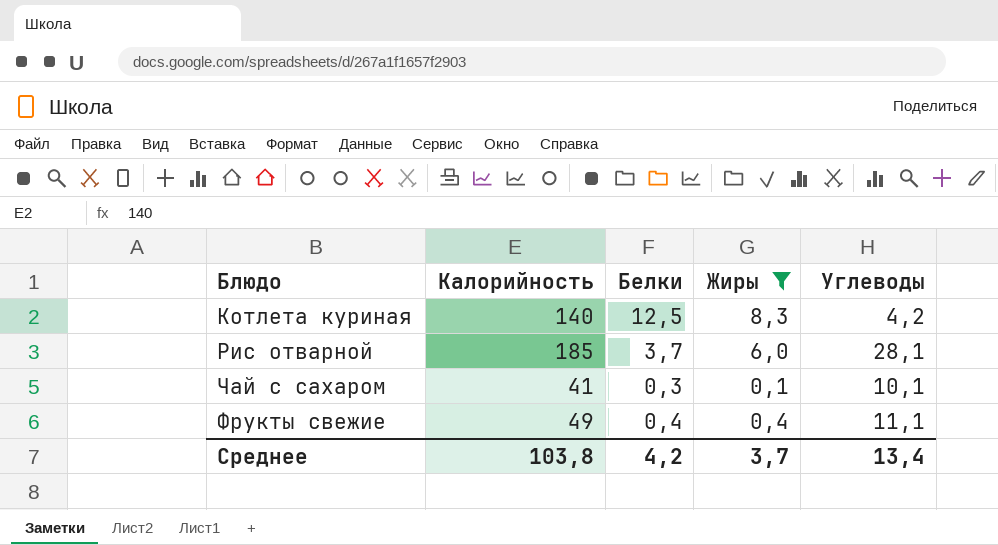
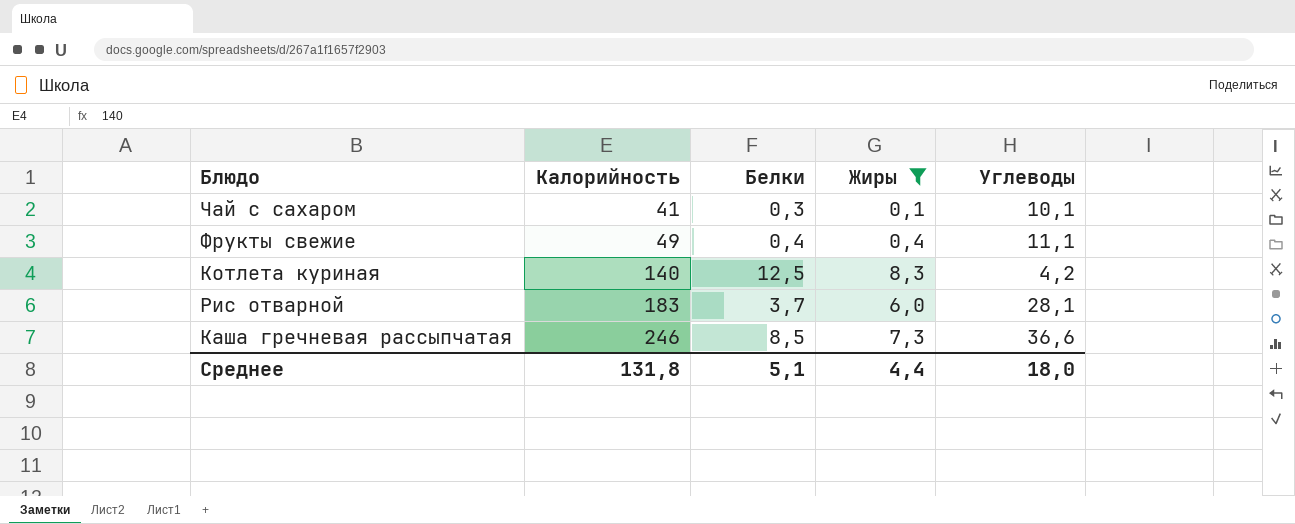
row order: none -> Калорийность ascending
Рис отварной | Калорийность: 185 -> 183
row Каша гречневая рассыпчатая: none -> 246 | 8,5 | 7,3 | 36,6
Среднее | Калорийность: 103,8 -> 131,8
Среднее | Белки: 4,2 -> 5,1
Среднее | Жиры: 3,7 -> 4,4
Среднее | Углеводы: 13,4 -> 18,0

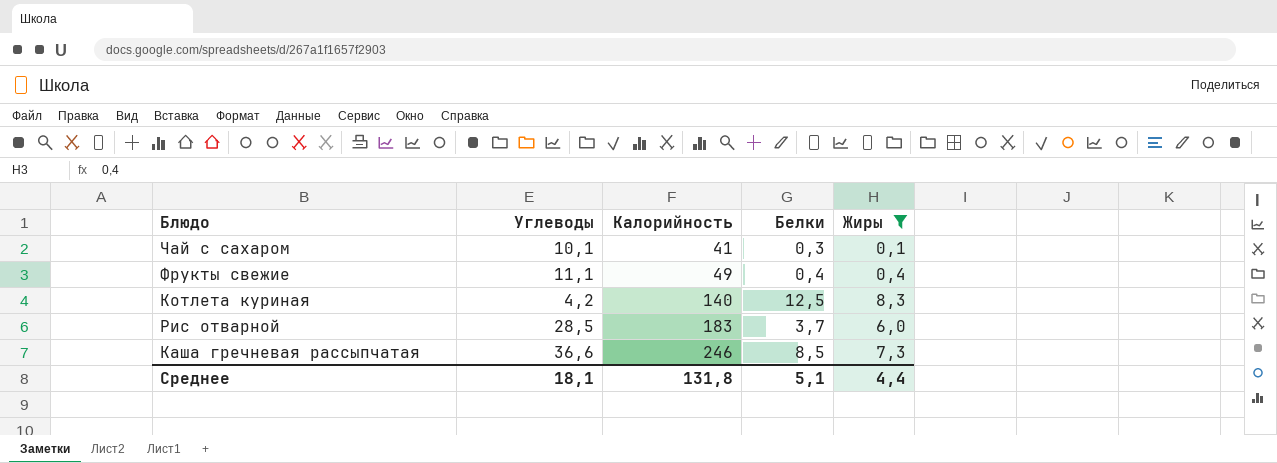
column Углеводы | position: 5 -> 2
Рис отварной | Углеводы: 28,1 -> 28,5
Среднее | Углеводы: 18,0 -> 18,1

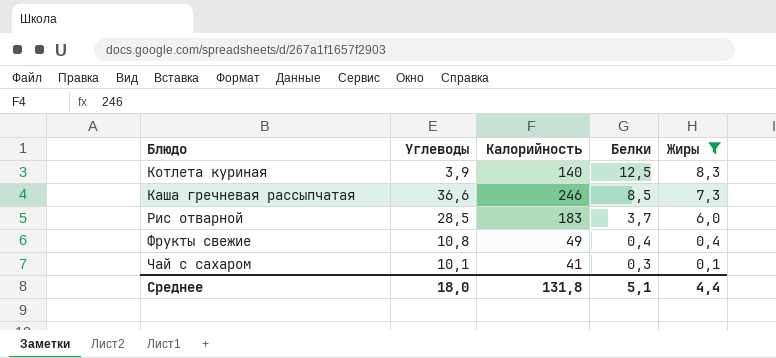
row order: Калорийность ascending -> Белки descending
Котлета куриная | Углеводы: 4,2 -> 3,9
Фрукты свежие | Углеводы: 11,1 -> 10,8
Среднее | Углеводы: 18,1 -> 18,0

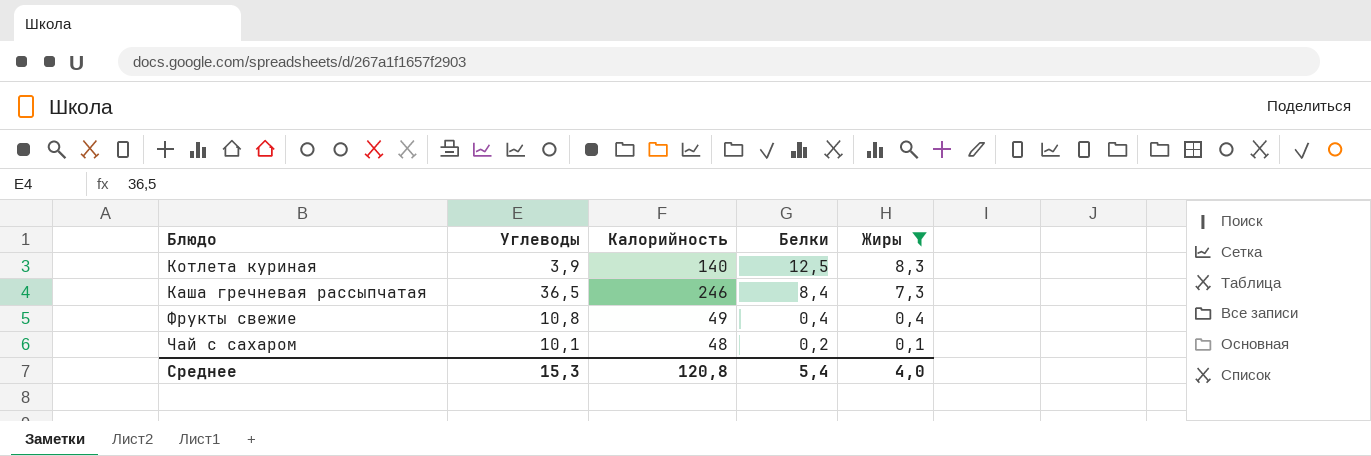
row Рис отварной: 28,5 | 183 | 3,7 | 6,0 -> none
Каша гречневая рассыпчатая | Углеводы: 36,6 -> 36,5
Каша гречневая рассыпчатая | Белки: 8,5 -> 8,4
Чай с сахаром | Калорийность: 41 -> 48
Чай с сахаром | Белки: 0,3 -> 0,2
Среднее | Углеводы: 18,0 -> 15,3
Среднее | Калорийность: 131,8 -> 120,8
Среднее | Белки: 5,1 -> 5,4
Среднее | Жиры: 4,4 -> 4,0

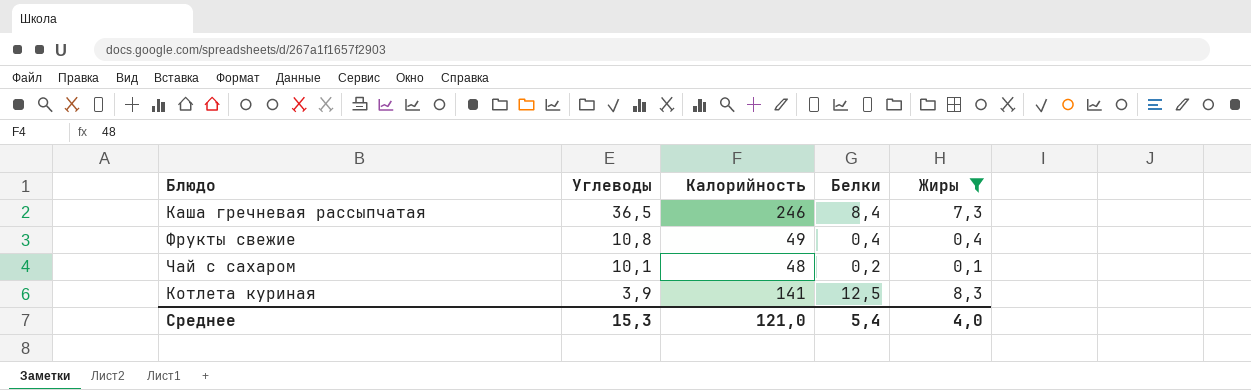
row order: Белки descending -> Углеводы descending
Котлета куриная | Калорийность: 140 -> 141
Среднее | Калорийность: 120,8 -> 121,0

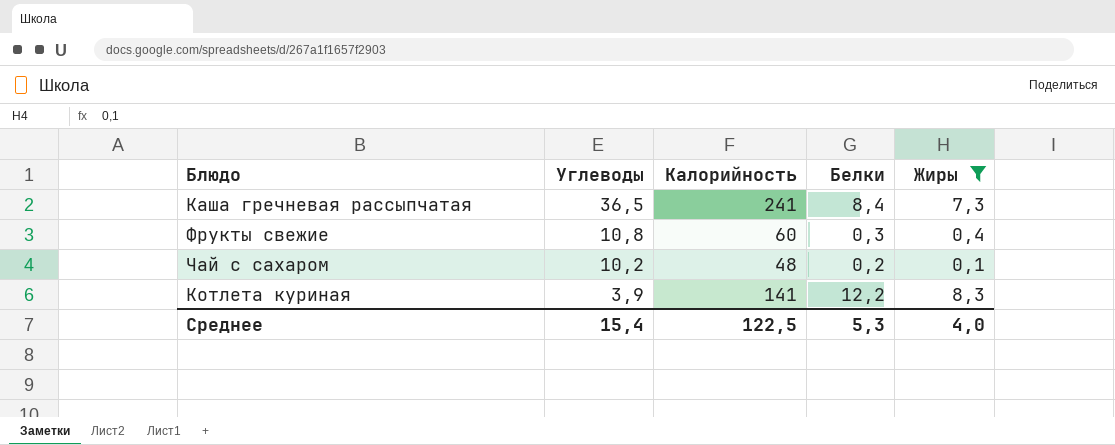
Каша гречневая рассыпчатая | Калорийность: 246 -> 241
Фрукты свежие | Калорийность: 49 -> 60
Фрукты свежие | Белки: 0,4 -> 0,3
Чай с сахаром | Углеводы: 10,1 -> 10,2
Котлета куриная | Белки: 12,5 -> 12,2
Среднее | Углеводы: 15,3 -> 15,4
Среднее | Калорийность: 121,0 -> 122,5
Среднее | Белки: 5,4 -> 5,3

